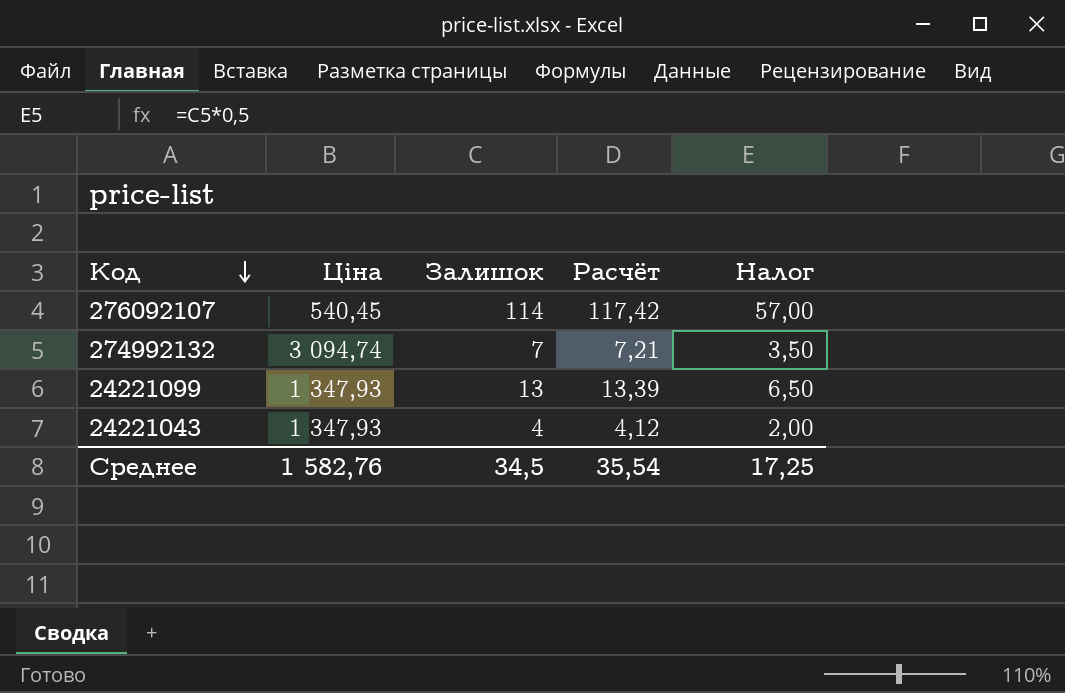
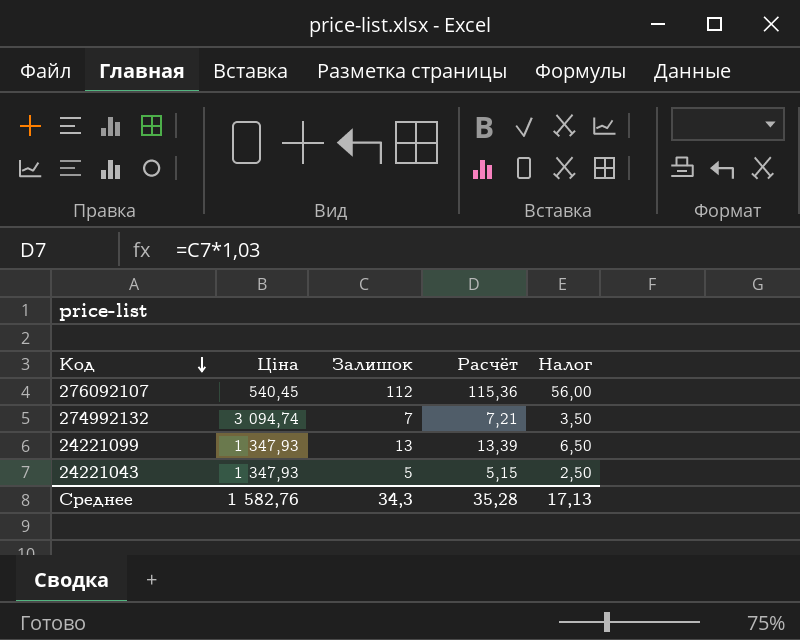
276092107 | Залишок: 114 -> 112
276092107 | Расчёт: 117,42 -> 115,36
276092107 | Налог: 57,00 -> 56,00
24221043 | Залишок: 4 -> 5
24221043 | Расчёт: 4,12 -> 5,15
24221043 | Налог: 2,00 -> 2,50
Среднее | Залишок: 34,5 -> 34,3
Среднее | Расчёт: 35,54 -> 35,28
Среднее | Налог: 17,25 -> 17,13

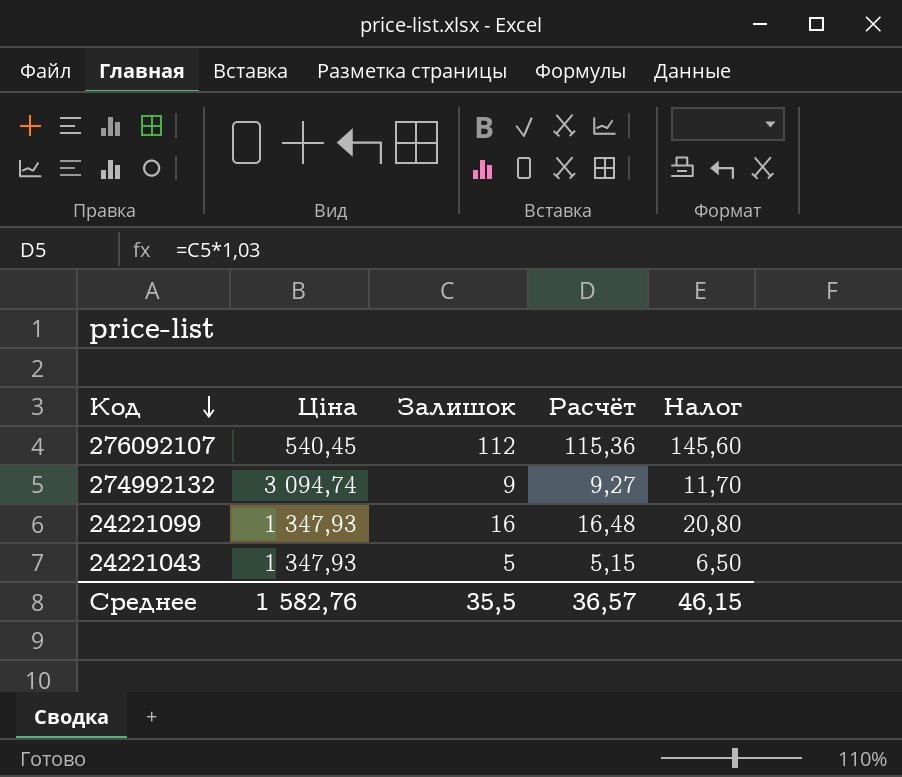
column Налог | formula: [Залишок] * 0,5 -> [Залишок] * 1,3
274992132 | Залишок: 7 -> 9
274992132 | Расчёт: 7,21 -> 9,27
24221099 | Залишок: 13 -> 16
24221099 | Расчёт: 13,39 -> 16,48
Среднее | Залишок: 34,3 -> 35,5
Среднее | Расчёт: 35,28 -> 36,57
Среднее | Налог: 17,13 -> 46,15

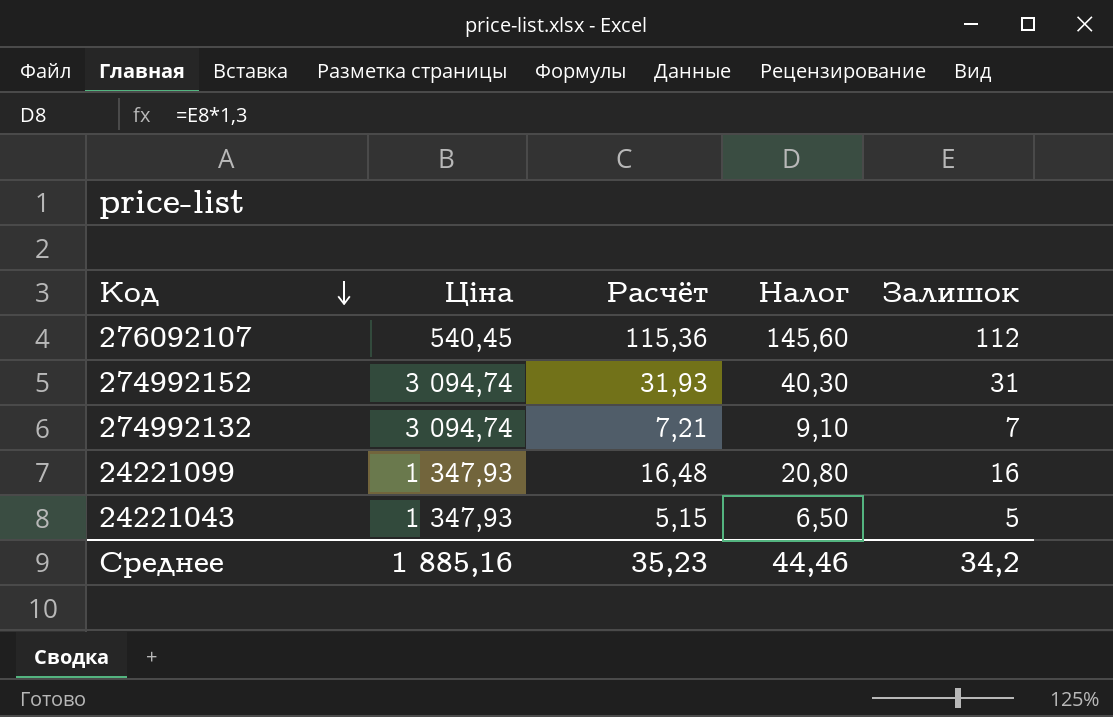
column Залишок | position: 3 -> 5
row 274992152: none -> 3 094,74 | 31,93 | 40,30 | 31
274992132 | Расчёт: 9,27 -> 7,21
274992132 | Налог: 11,70 -> 9,10
274992132 | Залишок: 9 -> 7
Среднее | Ціна: 1 582,76 -> 1 885,16
Среднее | Расчёт: 36,57 -> 35,23
Среднее | Налог: 46,15 -> 44,46
Среднее | Залишок: 35,5 -> 34,2

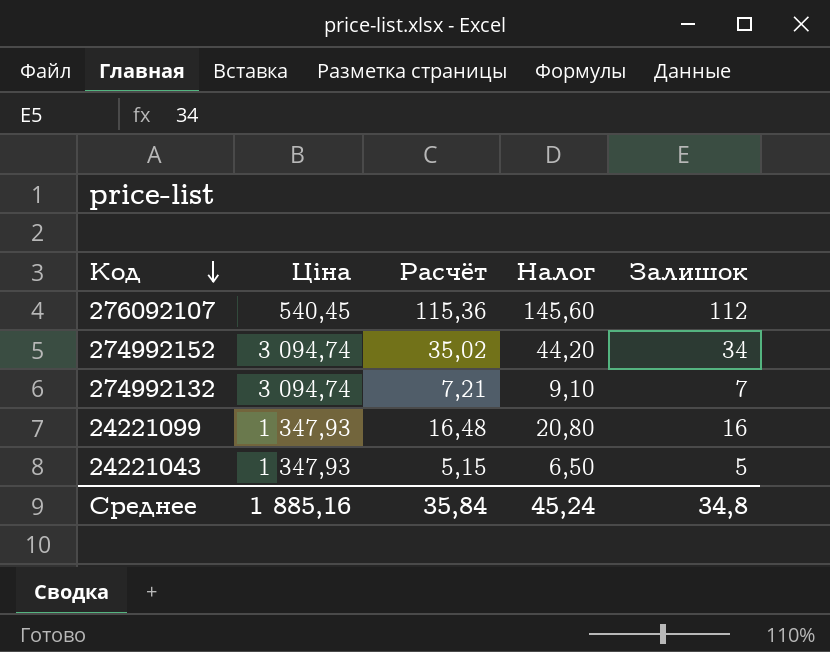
274992152 | Расчёт: 31,93 -> 35,02
274992152 | Налог: 40,30 -> 44,20
274992152 | Залишок: 31 -> 34
Среднее | Расчёт: 35,23 -> 35,84
Среднее | Налог: 44,46 -> 45,24
Среднее | Залишок: 34,2 -> 34,8

